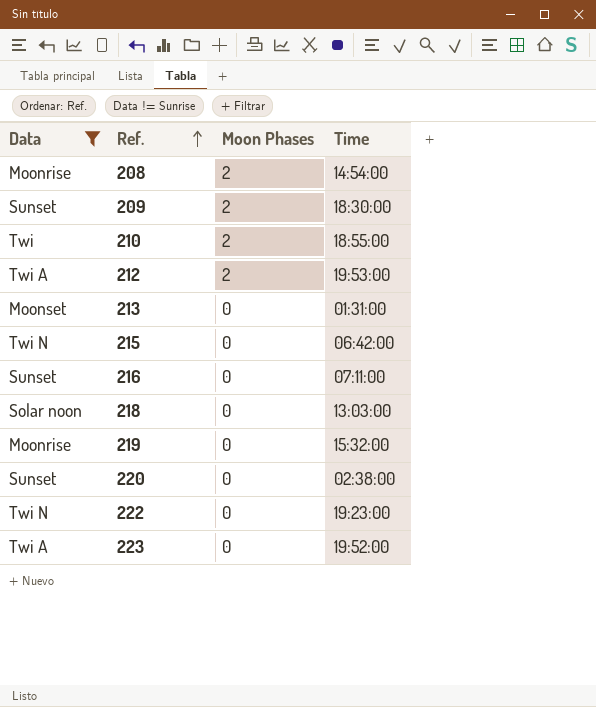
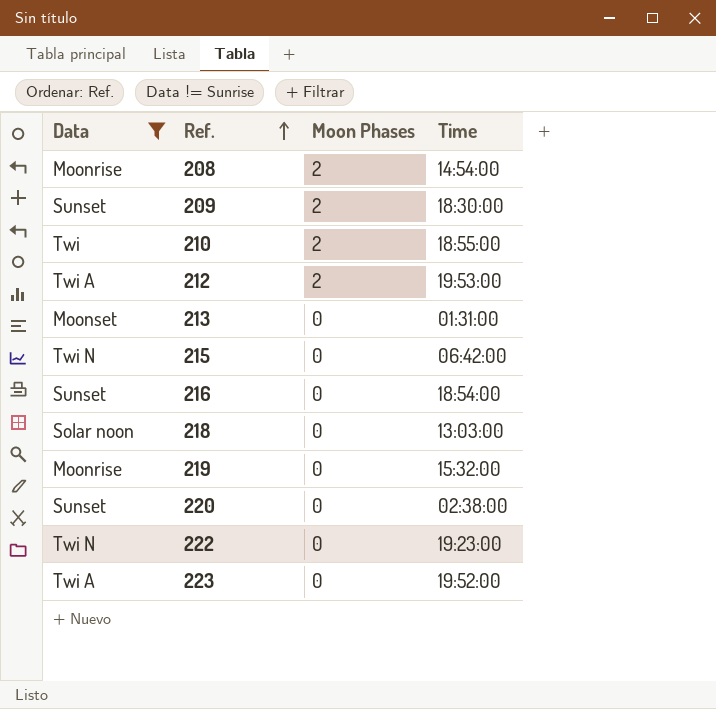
216 | Time: 07:11:00 -> 18:54:00

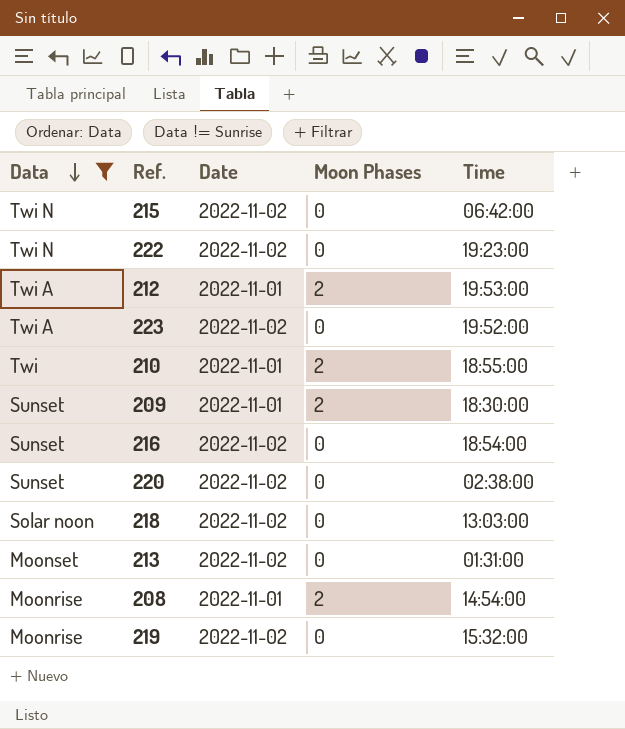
row order: Ref. ascending -> Data descending
column Date | position: none -> 3

